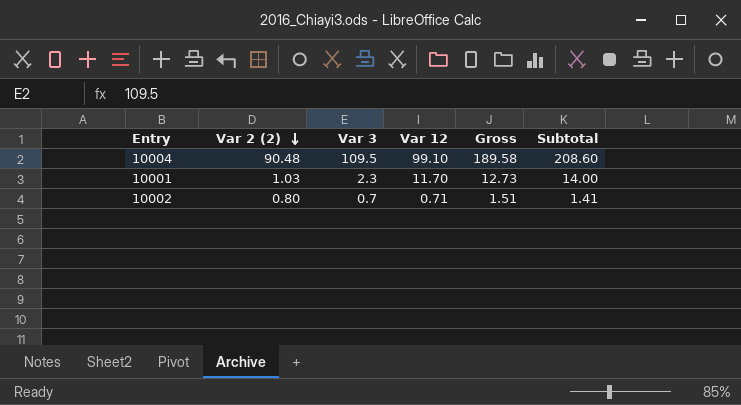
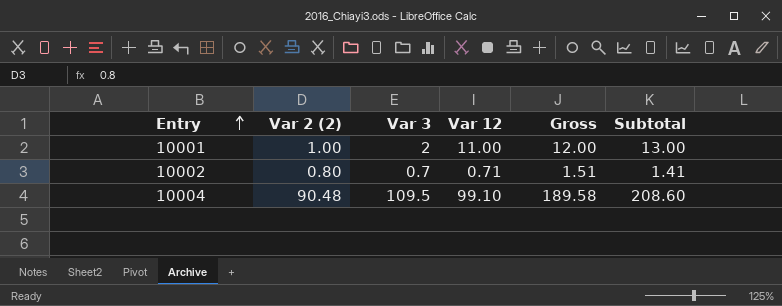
row order: Var 2 (2) descending -> Entry ascending
10001 | Var 2 (2): 1.03 -> 1.00
10001 | Var 3: 2.3 -> 2
10001 | Var 12: 11.70 -> 11.00
10001 | Gross: 12.73 -> 12.00
10001 | Subtotal: 14.00 -> 13.00

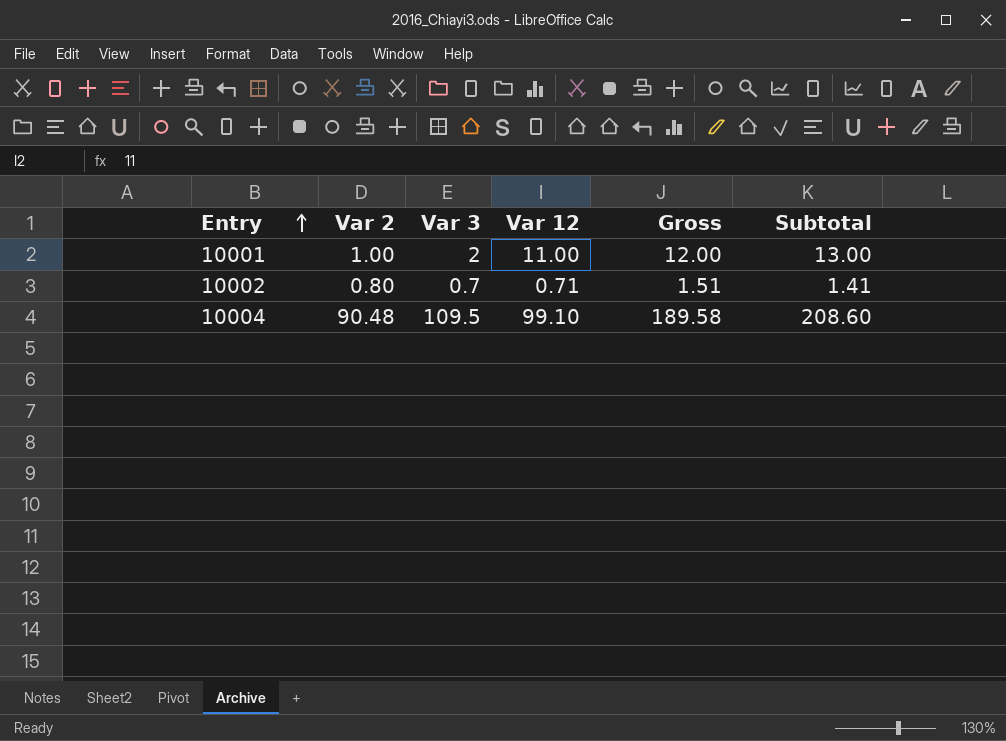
column name: Var 2 (2) -> Var 2

